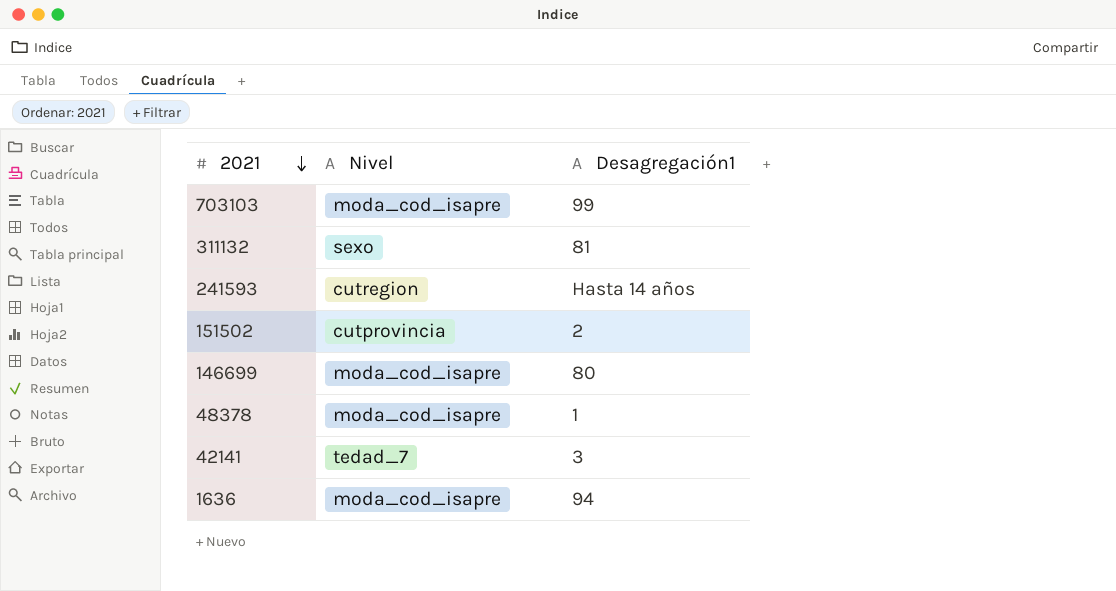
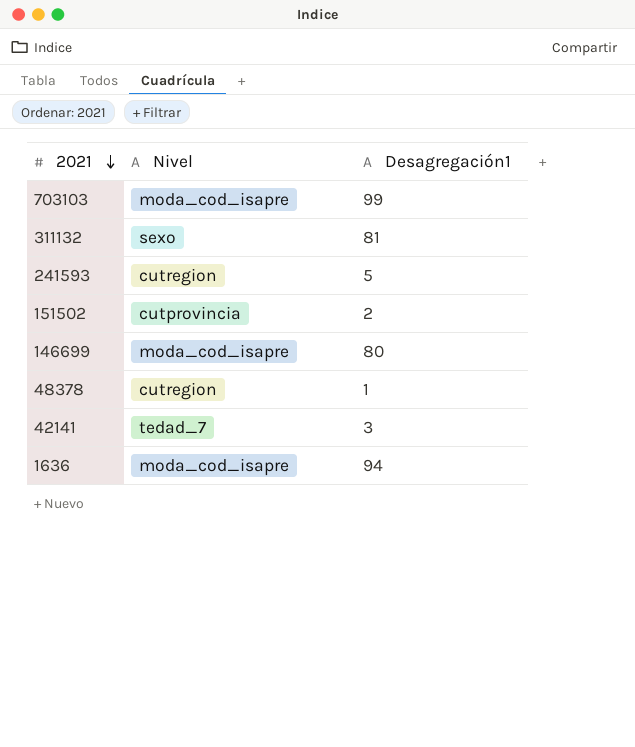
241593 | Desagregación1: Hasta 14 años -> 5
48378 | Nivel: moda_cod_isapre -> cutregion

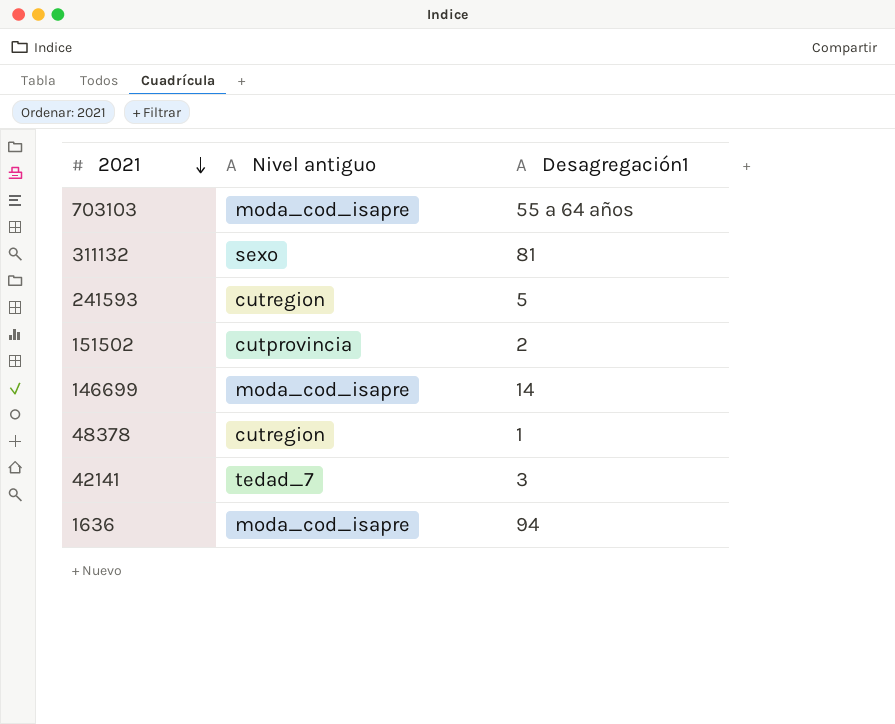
column name: Nivel -> Nivel antiguo
703103 | Desagregación1: 99 -> 55 a 64 años
146699 | Desagregación1: 80 -> 14

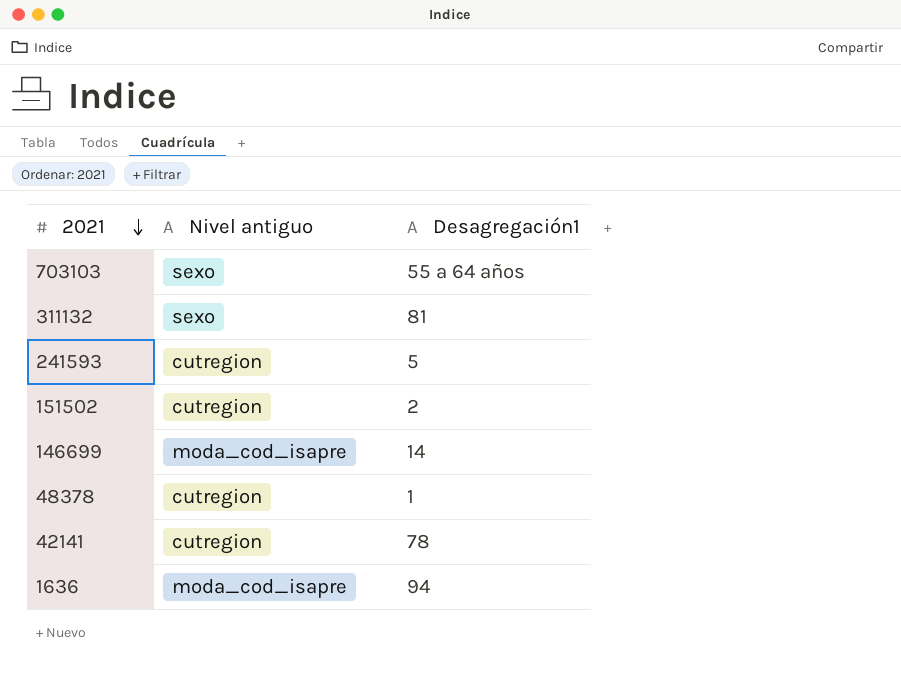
703103 | Nivel antiguo: moda_cod_isapre -> sexo
151502 | Nivel antiguo: cutprovincia -> cutregion
42141 | Nivel antiguo: tedad_7 -> cutregion
42141 | Desagregación1: 3 -> 78

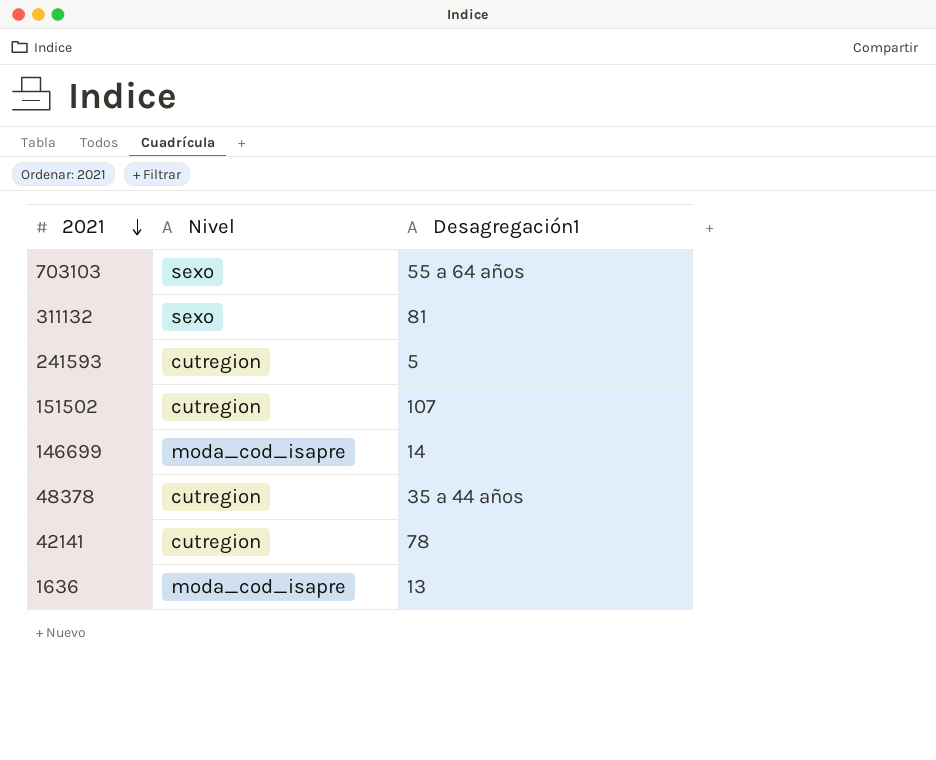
column name: Nivel antiguo -> Nivel
151502 | Desagregación1: 2 -> 107
48378 | Desagregación1: 1 -> 35 a 44 años
1636 | Desagregación1: 94 -> 13

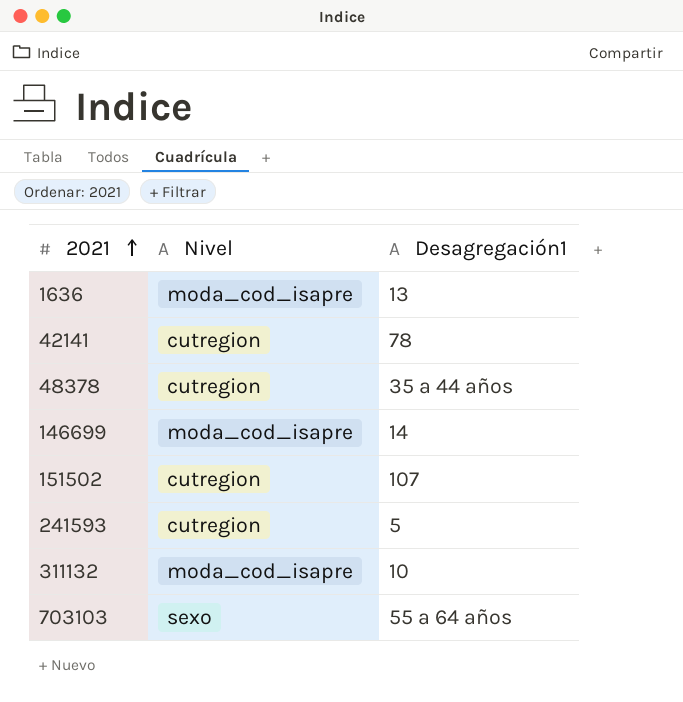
row order: 2021 descending -> 2021 ascending
311132 | Nivel: sexo -> moda_cod_isapre
311132 | Desagregación1: 81 -> 10

